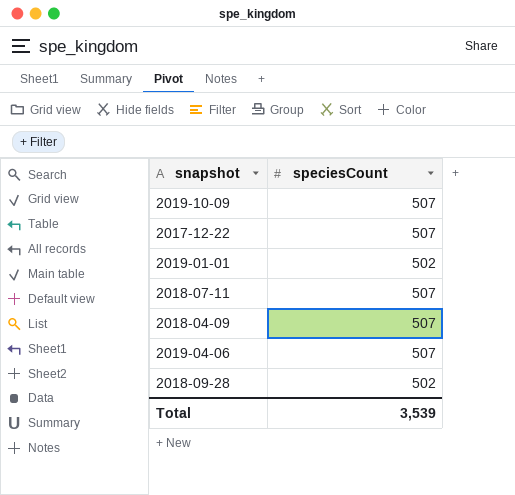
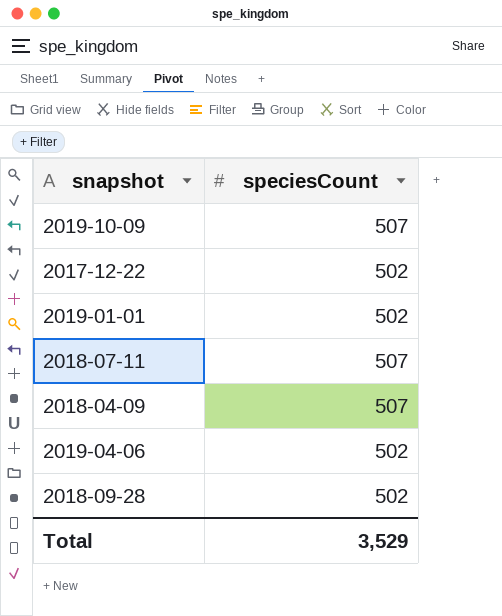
2017-12-22 | speciesCount: 507 -> 502
2019-04-06 | speciesCount: 507 -> 502
Total | speciesCount: 3,539 -> 3,529

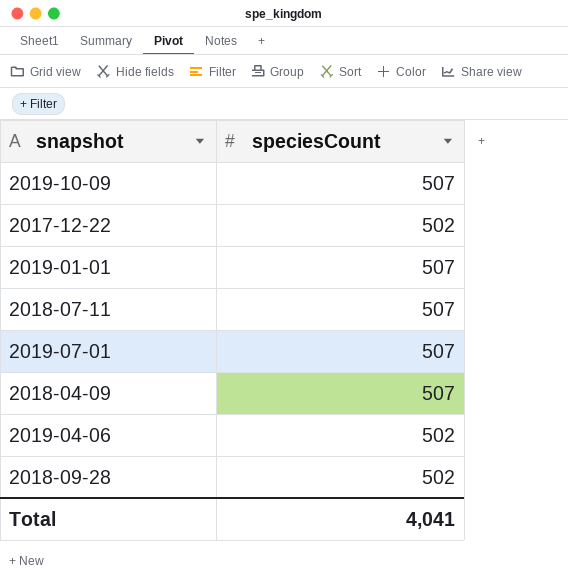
2019-01-01 | speciesCount: 502 -> 507
row 2019-07-01: none -> 507
Total | speciesCount: 3,529 -> 4,041

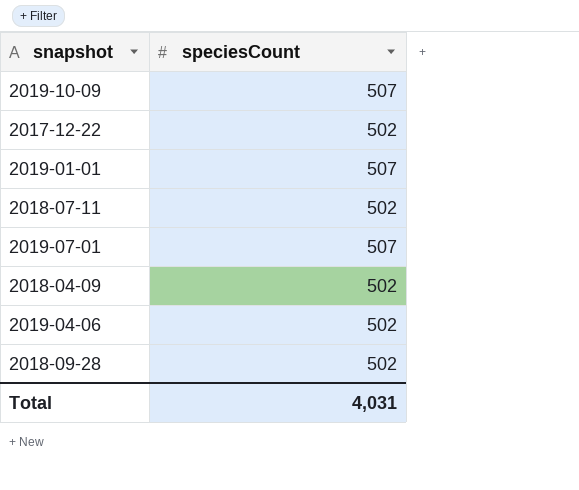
2018-07-11 | speciesCount: 507 -> 502
2018-04-09 | speciesCount: 507 -> 502
Total | speciesCount: 4,041 -> 4,031

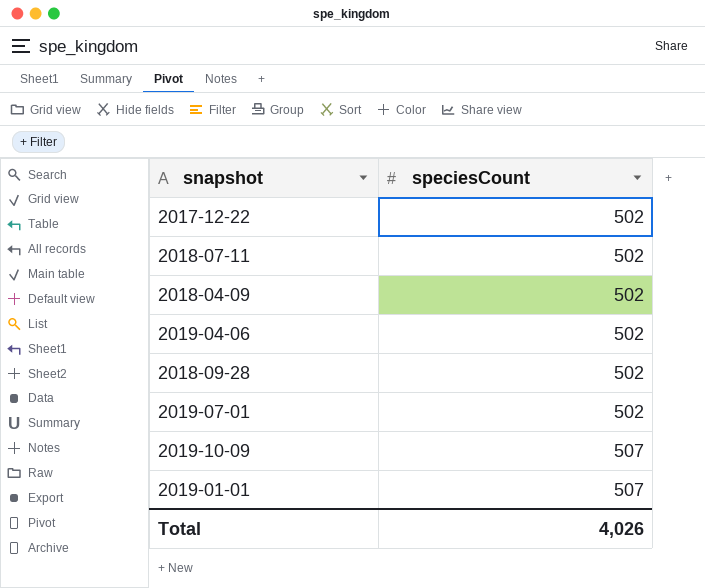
row order: none -> speciesCount ascending
2019-07-01 | speciesCount: 507 -> 502
Total | speciesCount: 4,031 -> 4,026

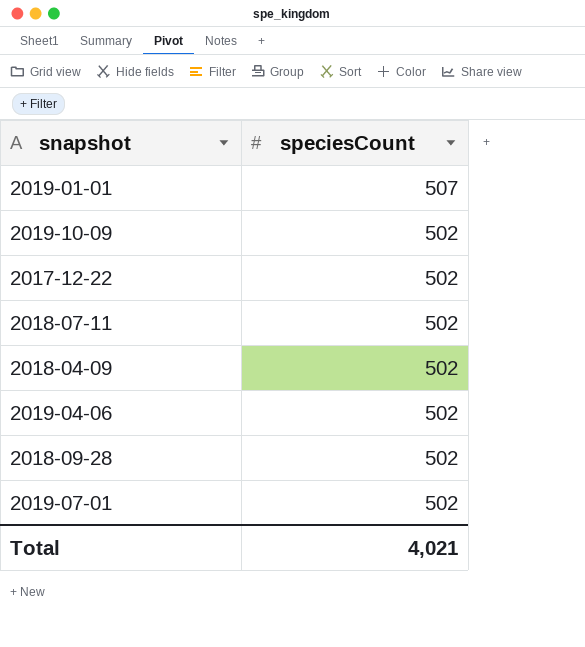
row order: speciesCount ascending -> speciesCount descending
2019-10-09 | speciesCount: 507 -> 502
Total | speciesCount: 4,026 -> 4,021

